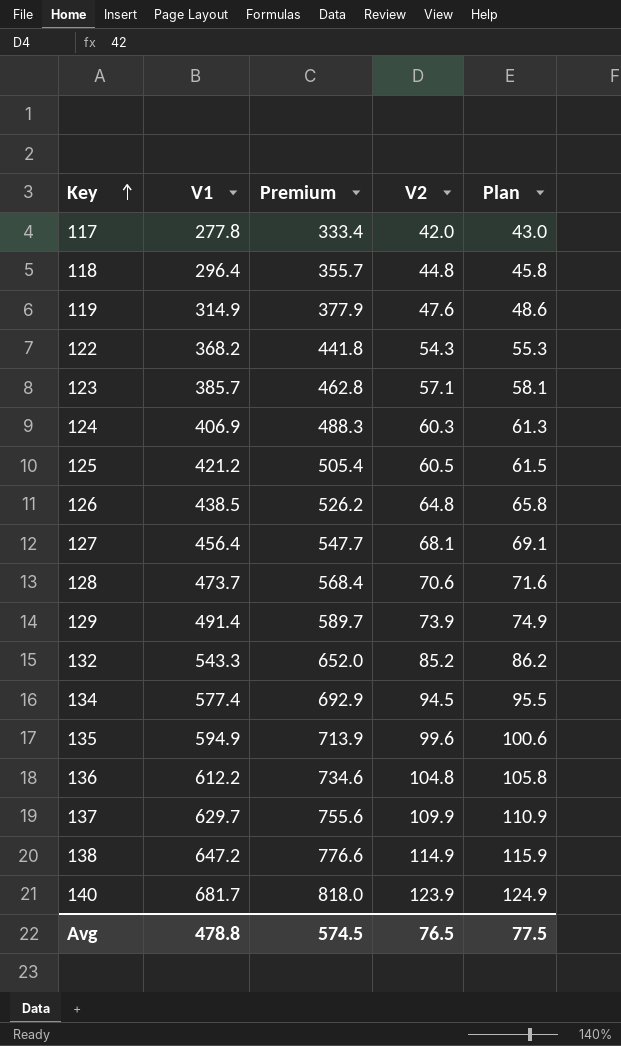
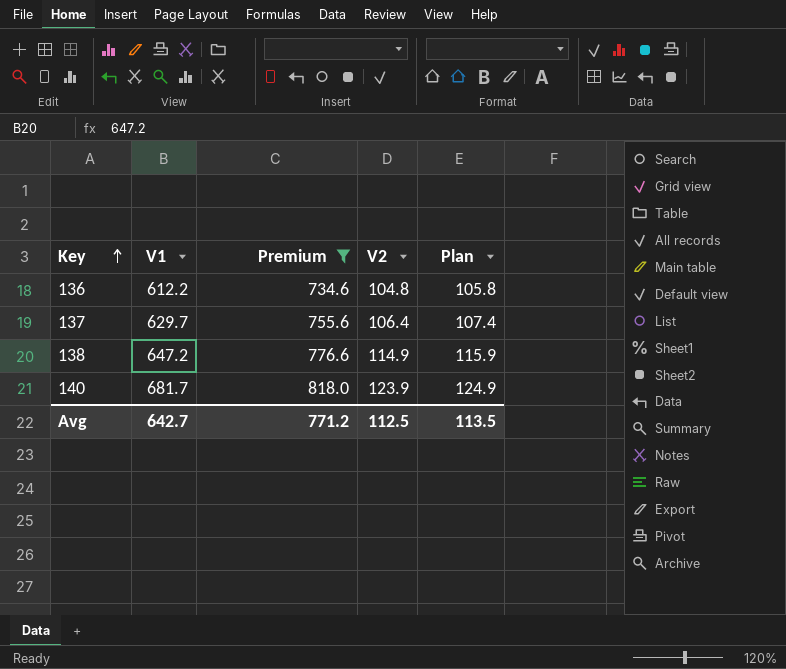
filter: none -> Premium >= 734.6
137 | V2: 109.9 -> 106.4
137 | Plan: 110.9 -> 107.4
Avg | V1: 478.8 -> 642.7
Avg | Premium: 574.5 -> 771.2
Avg | V2: 76.5 -> 112.5
Avg | Plan: 77.5 -> 113.5

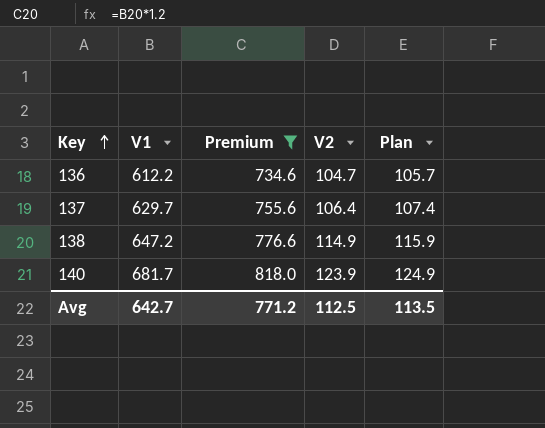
136 | V2: 104.8 -> 104.7
136 | Plan: 105.8 -> 105.7

